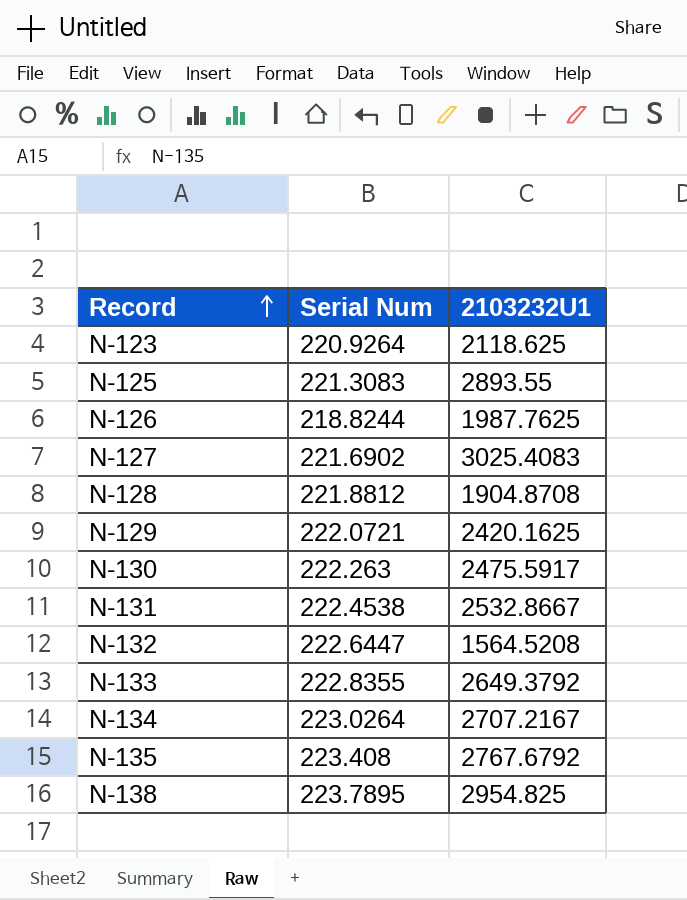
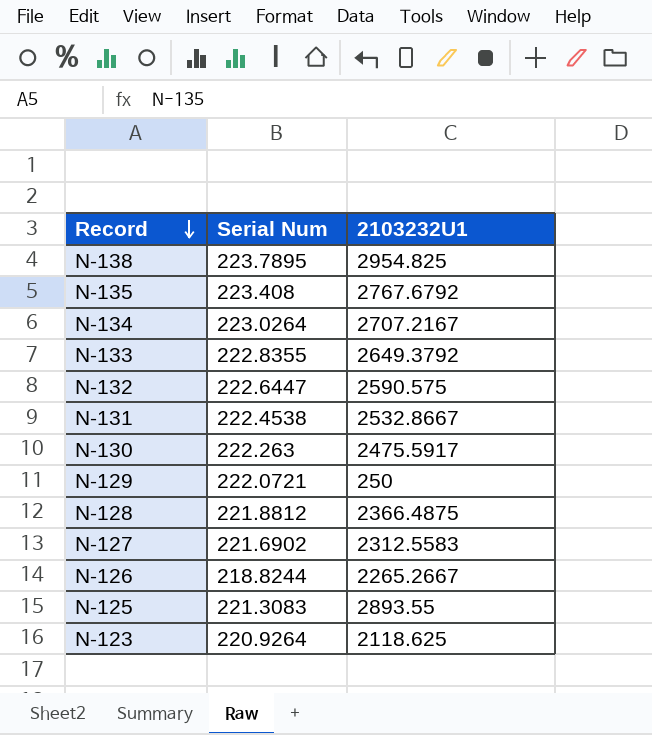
row order: Record ascending -> Record descending
N-132 | 2103232U1: 1564.5208 -> 2590.575
N-129 | 2103232U1: 2420.1625 -> 250
N-128 | 2103232U1: 1904.8708 -> 2366.4875
N-127 | 2103232U1: 3025.4083 -> 2312.5583
N-126 | 2103232U1: 1987.7625 -> 2265.2667

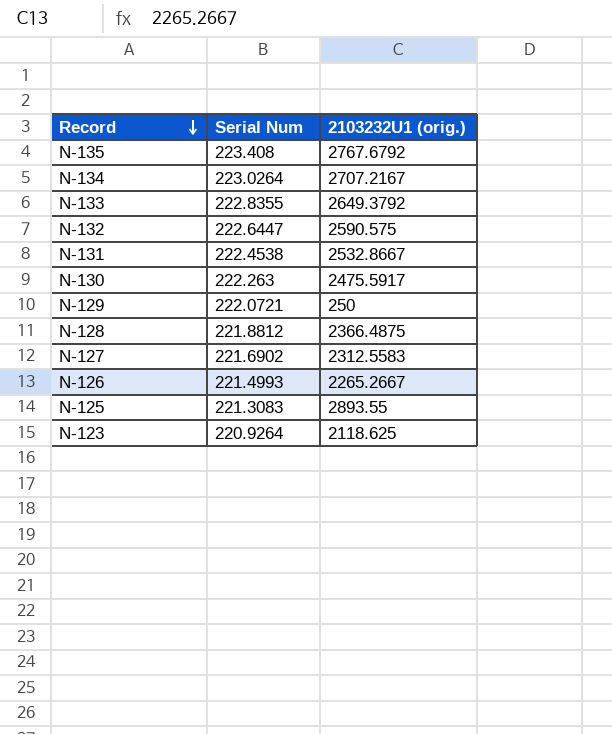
column name: 2103232U1 -> 2103232U1 (orig.)
row N-138: 223.7895 | 2954.825 -> none
N-126 | Serial Num: 218.8244 -> 221.4993

